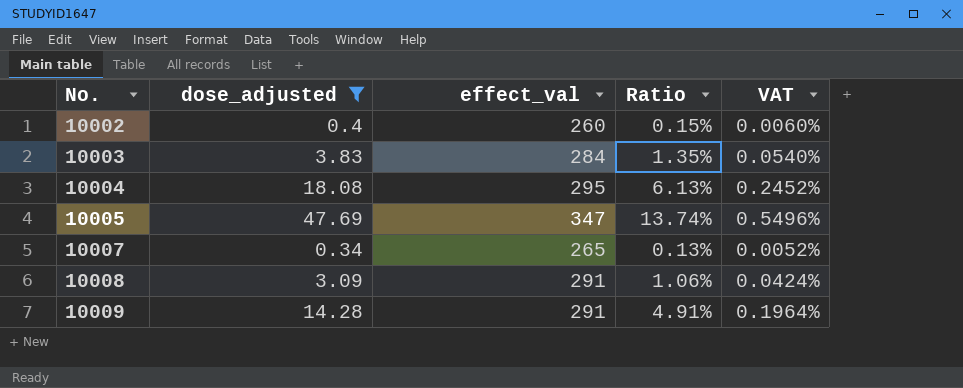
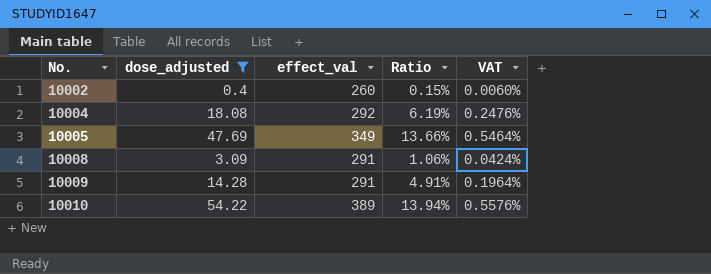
row 10003: 3.83 | 284 | 1.35% | 0.0540% -> none
row 10007: 0.34 | 265 | 0.13% | 0.0052% -> none
10004 | effect_val: 295 -> 292
10004 | Ratio: 6.13% -> 6.19%
10004 | VAT: 0.2452% -> 0.2476%
10005 | effect_val: 347 -> 349
10005 | Ratio: 13.74% -> 13.66%
10005 | VAT: 0.5496% -> 0.5464%
row 10010: none -> 54.22 | 389 | 13.94% | 0.5576%

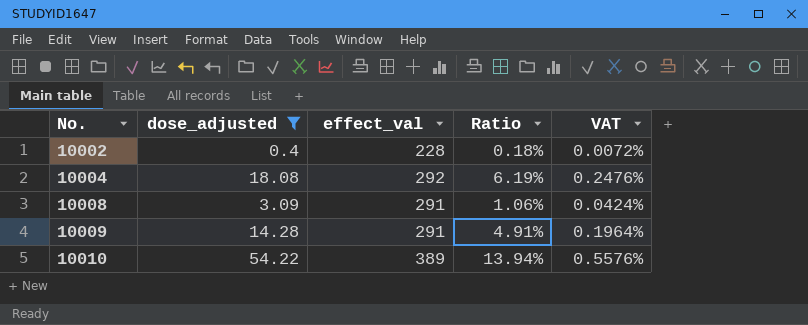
row 10005: 47.69 | 349 | 13.66% | 0.5464% -> none
10002 | effect_val: 260 -> 228
10002 | Ratio: 0.15% -> 0.18%
10002 | VAT: 0.0060% -> 0.0072%

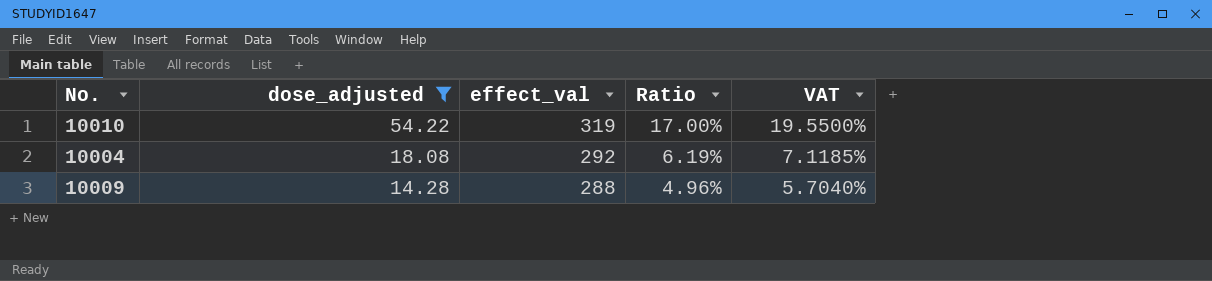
row order: No. ascending -> dose_adjusted descending
column VAT | formula: [Ratio] * 0.04 -> [Ratio] * 1.15
row 10002: 0.4 | 228 | 0.18% | 0.0072% -> none
row 10008: 3.09 | 291 | 1.06% | 0.0424% -> none
10010 | effect_val: 389 -> 319
10010 | Ratio: 13.94% -> 17.00%
10009 | effect_val: 291 -> 288
10009 | Ratio: 4.91% -> 4.96%

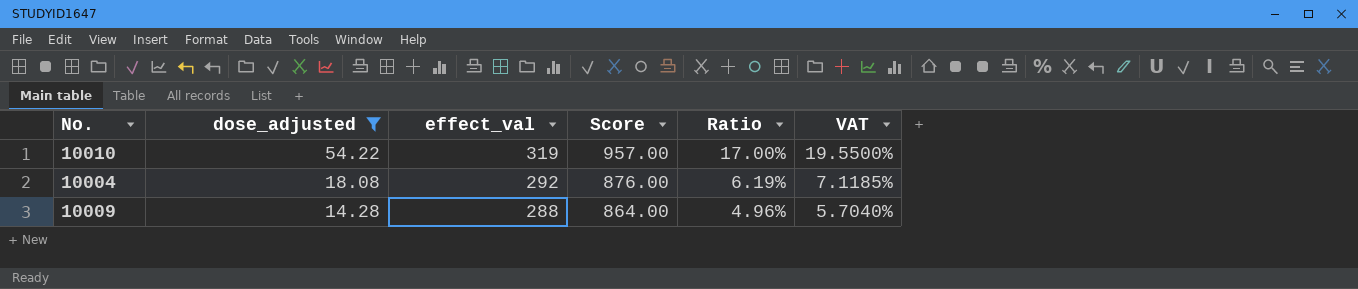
column Score | formula: none -> [effect_val] * 3

